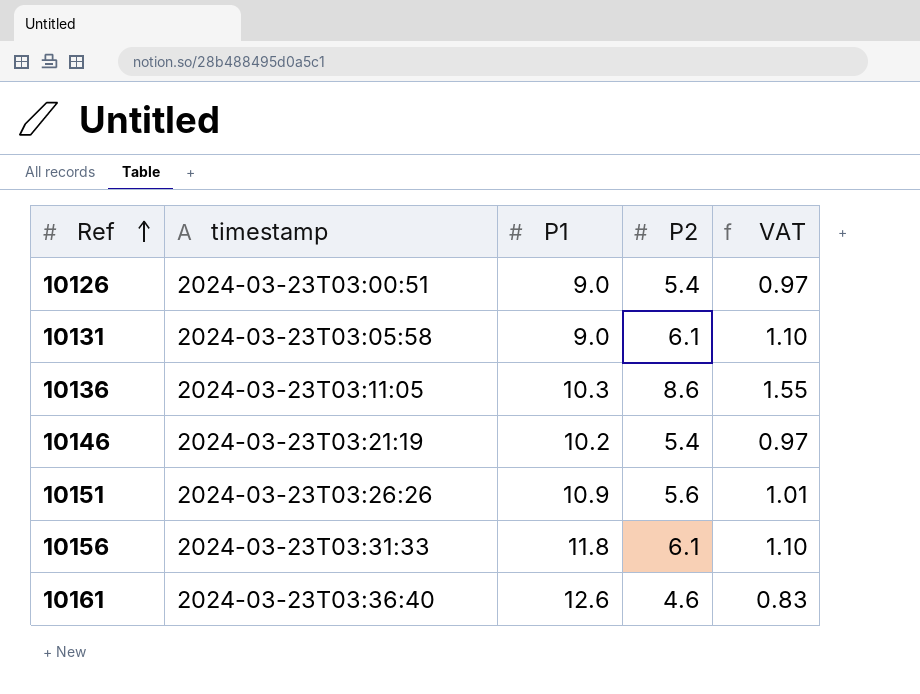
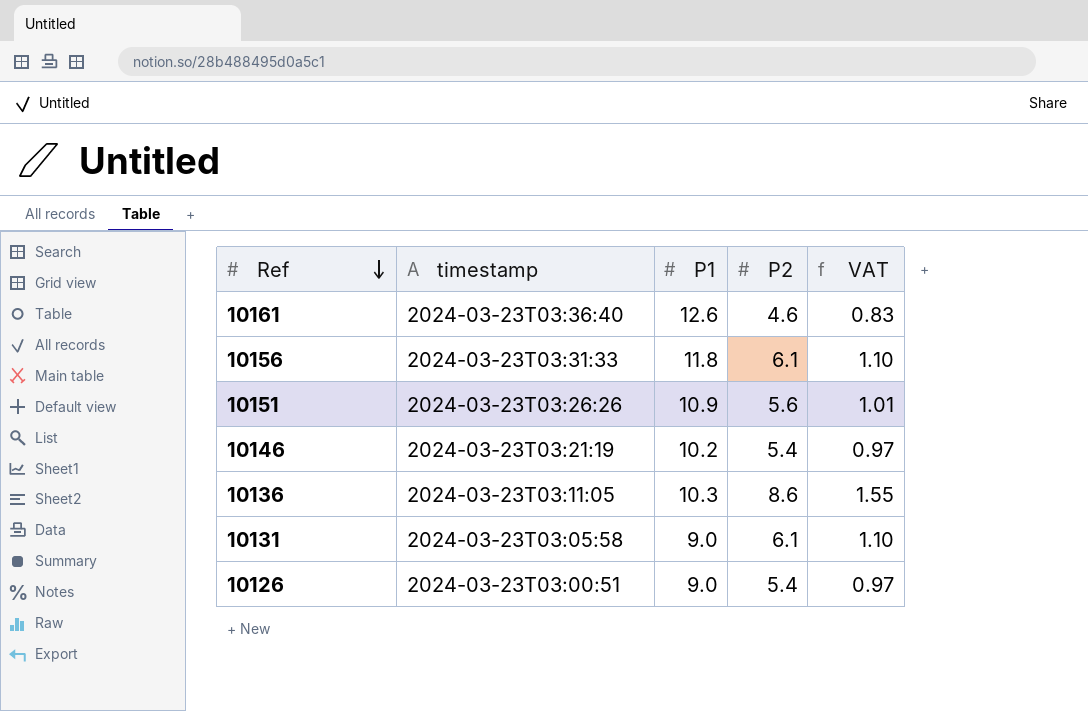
row order: Ref ascending -> Ref descending

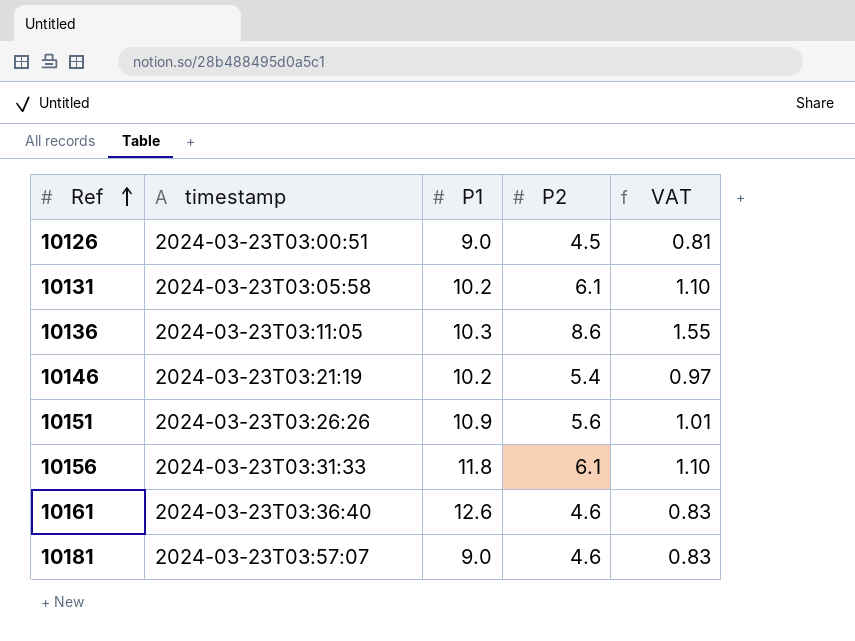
row order: Ref descending -> Ref ascending
10126 | P2: 5.4 -> 4.5
10126 | VAT: 0.97 -> 0.81
10131 | P1: 9.0 -> 10.2
row 10181: none -> 2024-03-23T03:57:07 | 9.0 | 4.6 | 0.83

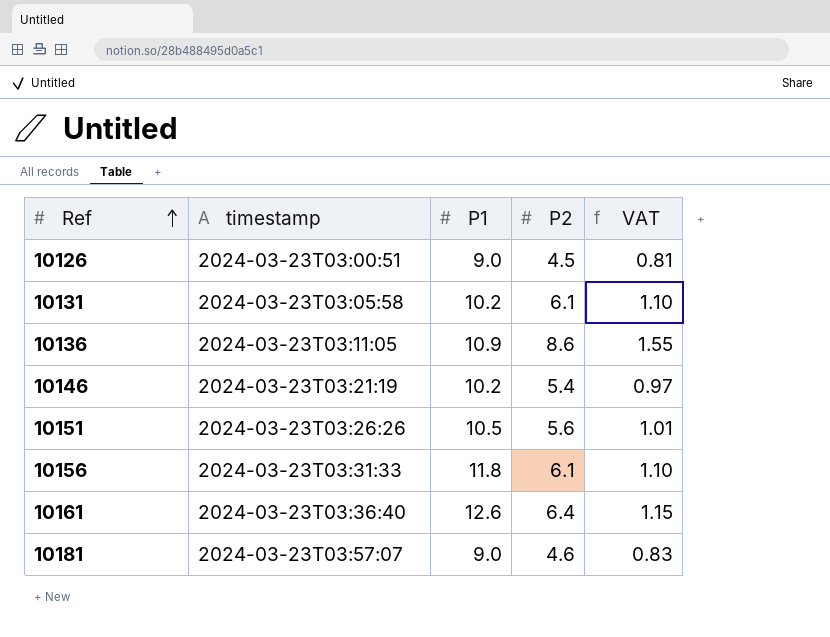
10136 | P1: 10.3 -> 10.9
10151 | P1: 10.9 -> 10.5
10161 | P2: 4.6 -> 6.4
10161 | VAT: 0.83 -> 1.15

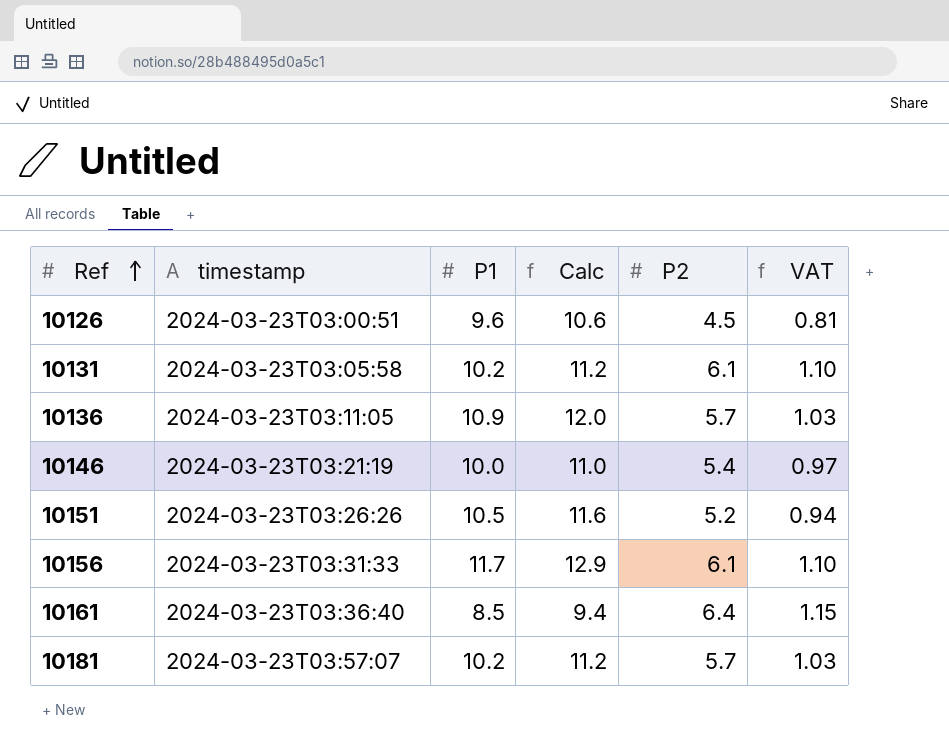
column Calc | formula: none -> [P1] * 1.1
10126 | P1: 9.0 -> 9.6
10136 | P2: 8.6 -> 5.7
10136 | VAT: 1.55 -> 1.03
10146 | P1: 10.2 -> 10.0
10151 | P2: 5.6 -> 5.2
10151 | VAT: 1.01 -> 0.94
10156 | P1: 11.8 -> 11.7
10161 | P1: 12.6 -> 8.5
10181 | P1: 9.0 -> 10.2
10181 | P2: 4.6 -> 5.7
10181 | VAT: 0.83 -> 1.03

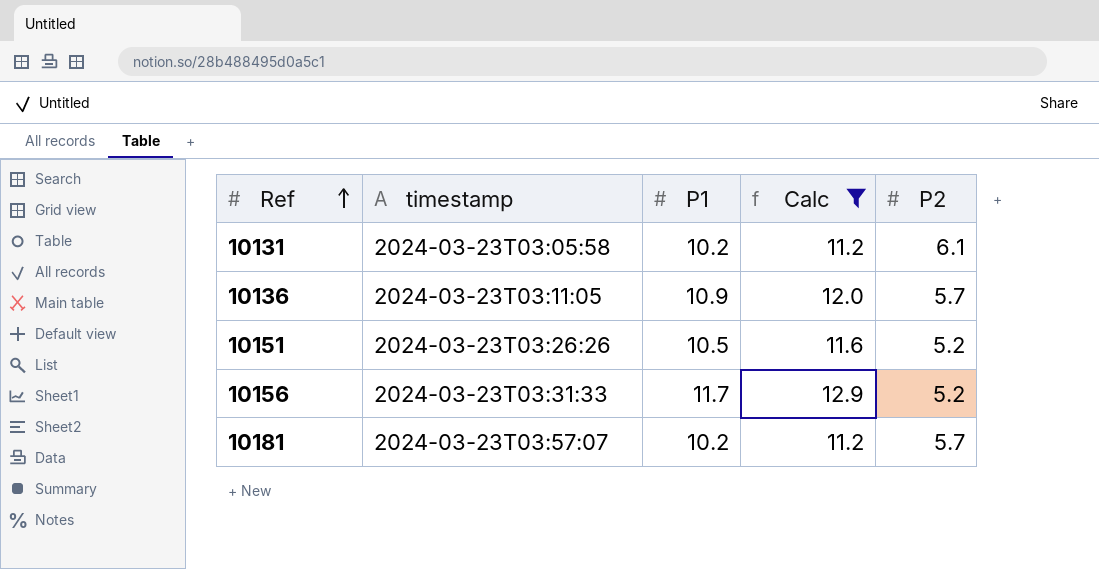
filter: none -> Calc >= 11.2
column VAT | formula: [P2] * 0.18 -> none
10156 | P2: 6.1 -> 5.2

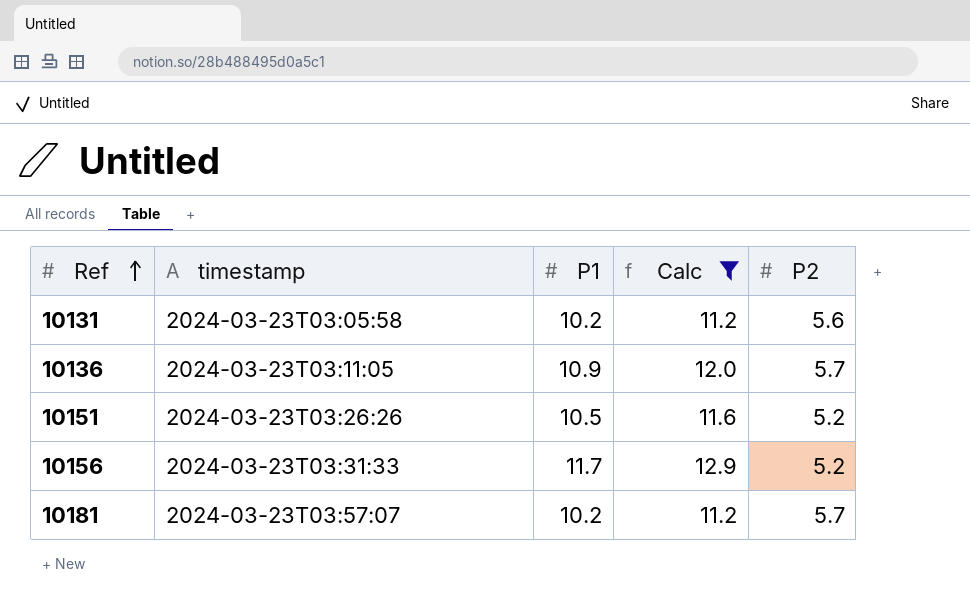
10131 | P2: 6.1 -> 5.6

